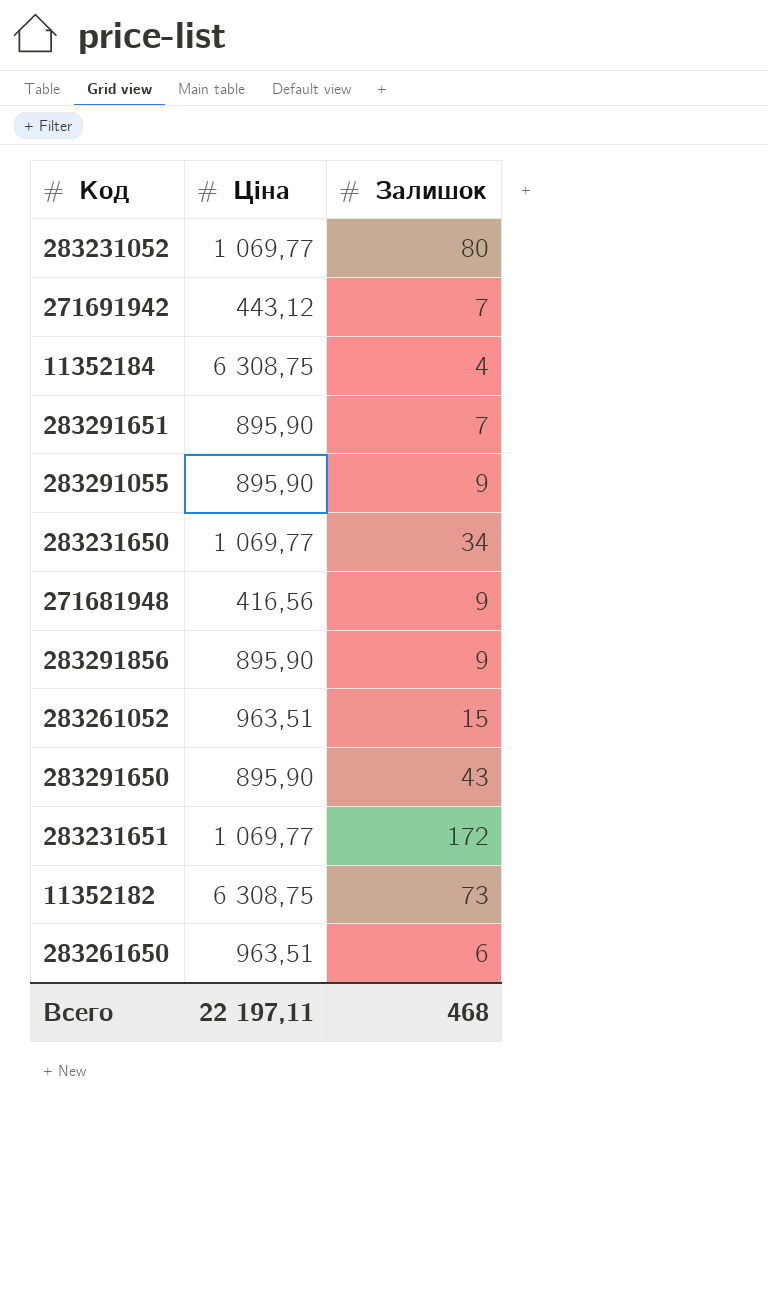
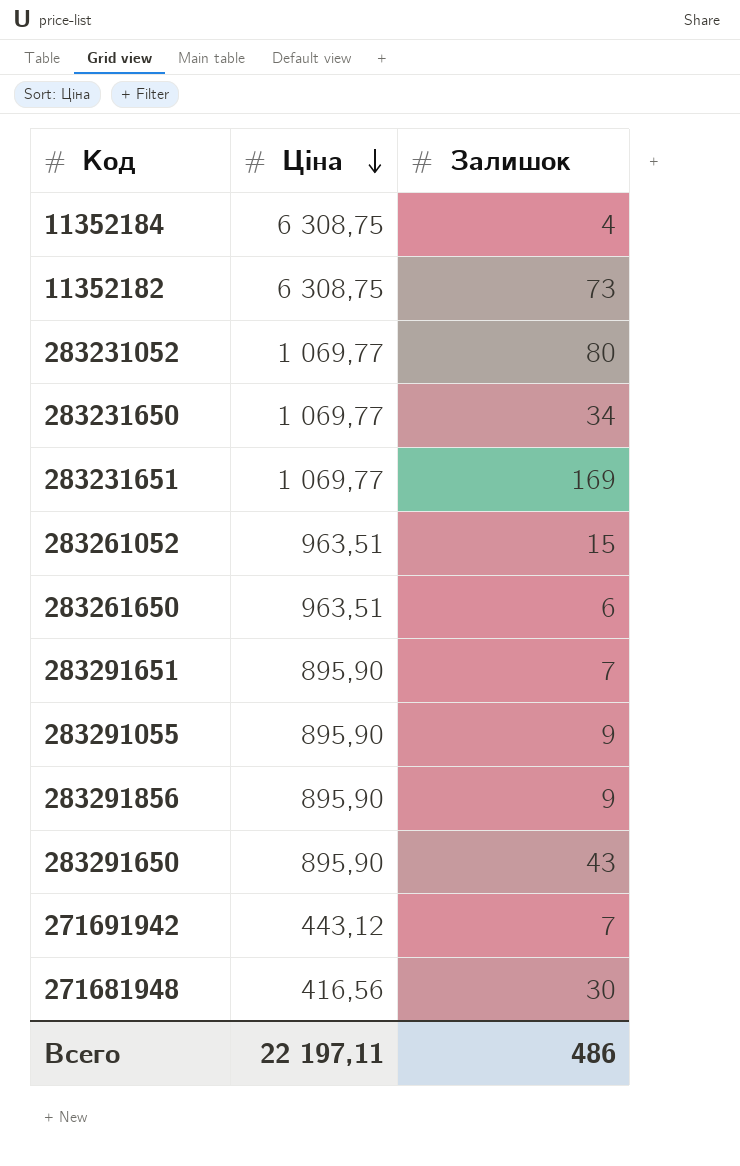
row order: none -> Ціна descending
283231651 | Залишок: 172 -> 169
271681948 | Залишок: 9 -> 30
Всего | Залишок: 468 -> 486

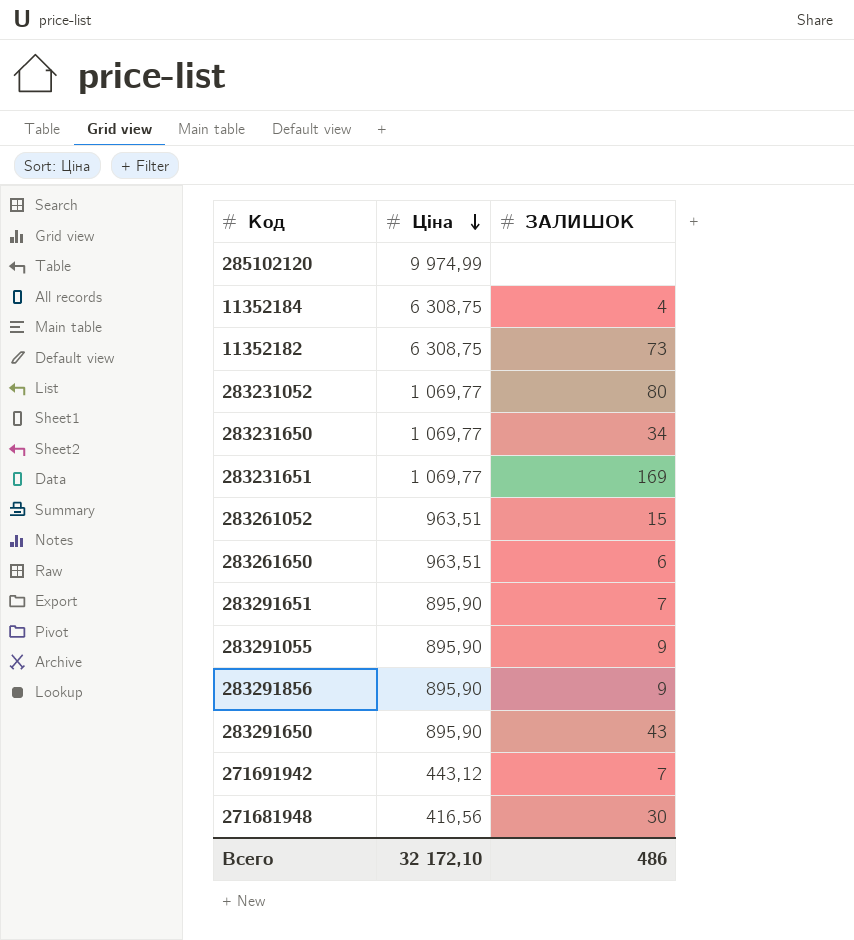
column name: Залишок -> ЗАЛИШОК
row 285102120: none -> 9 974,99 | none
Всего | Ціна: 22 197,11 -> 32 172,10

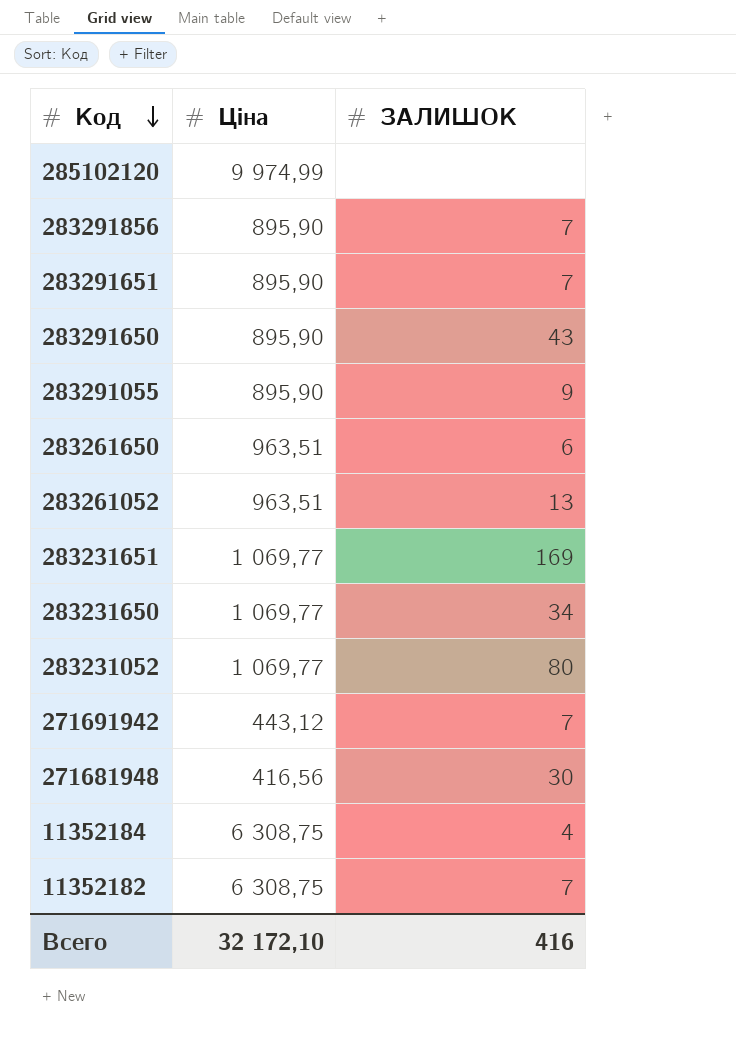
row order: Ціна descending -> Код descending
283291856 | ЗАЛИШОК: 9 -> 7
283261052 | ЗАЛИШОК: 15 -> 13
11352182 | ЗАЛИШОК: 73 -> 7
Всего | ЗАЛИШОК: 486 -> 416

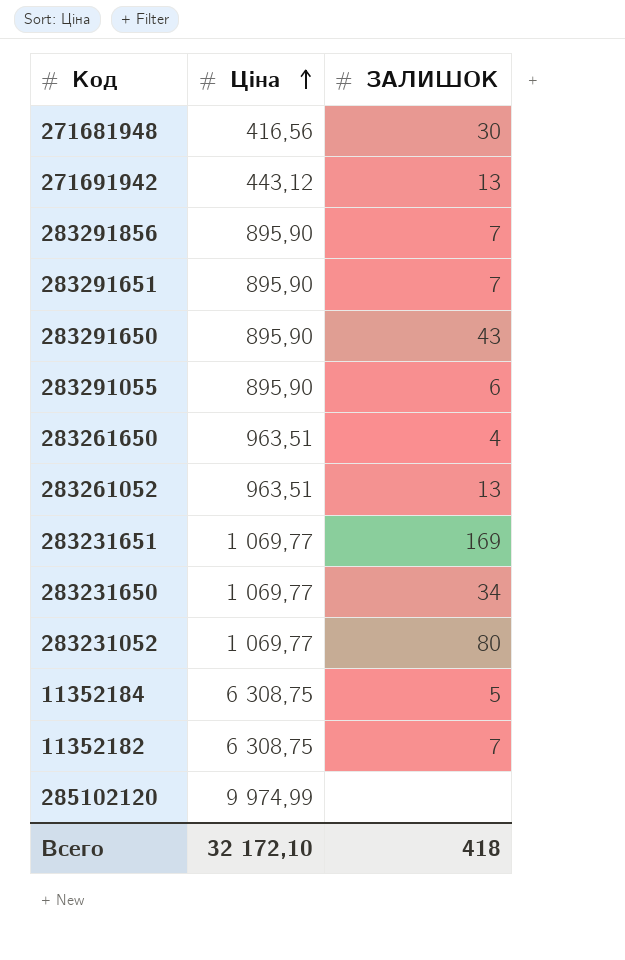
row order: Код descending -> Ціна ascending
271691942 | ЗАЛИШОК: 7 -> 13
283291055 | ЗАЛИШОК: 9 -> 6
283261650 | ЗАЛИШОК: 6 -> 4
11352184 | ЗАЛИШОК: 4 -> 5
Всего | ЗАЛИШОК: 416 -> 418

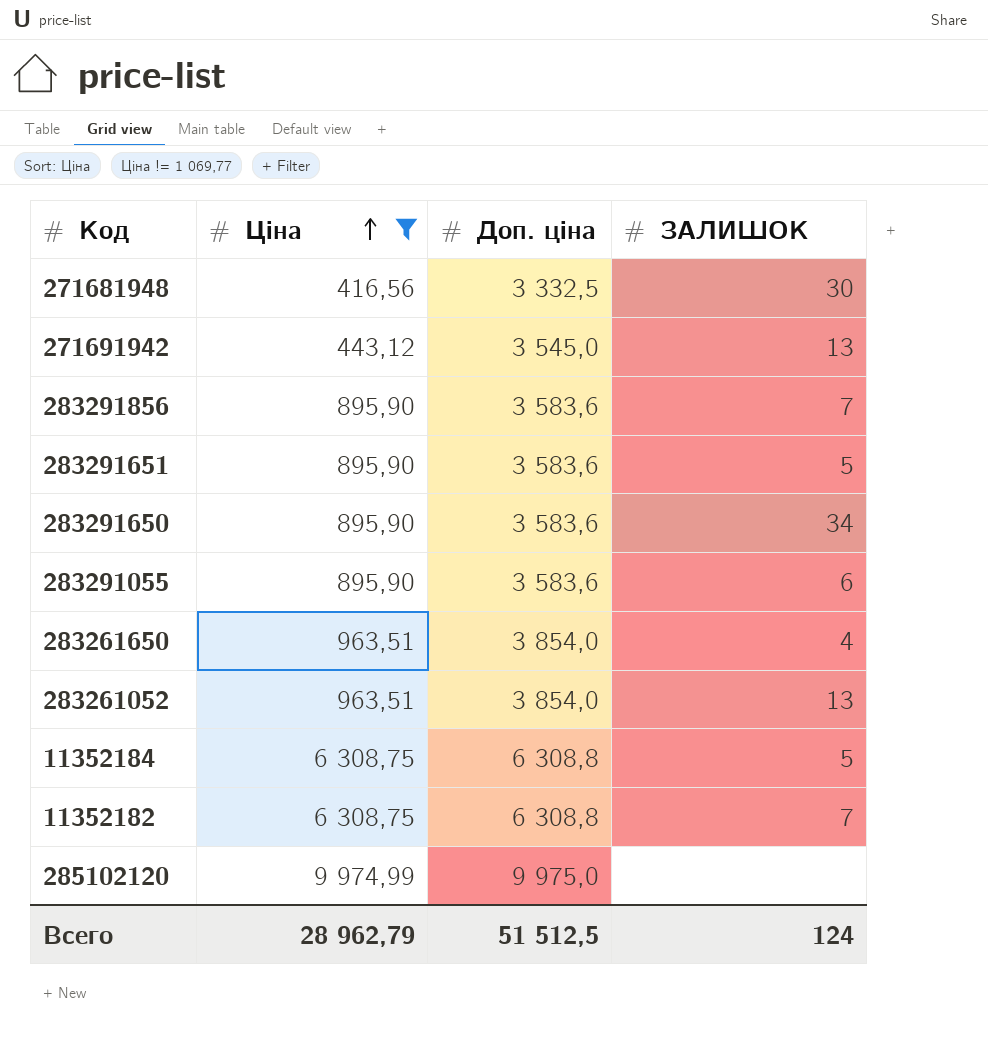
filter: none -> Ціна != 1 069,77
column Доп. ціна | position: none -> 3
283291651 | ЗАЛИШОК: 7 -> 5
283291650 | ЗАЛИШОК: 43 -> 34
Всего | Ціна: 32 172,10 -> 28 962,79
Всего | ЗАЛИШОК: 418 -> 124

